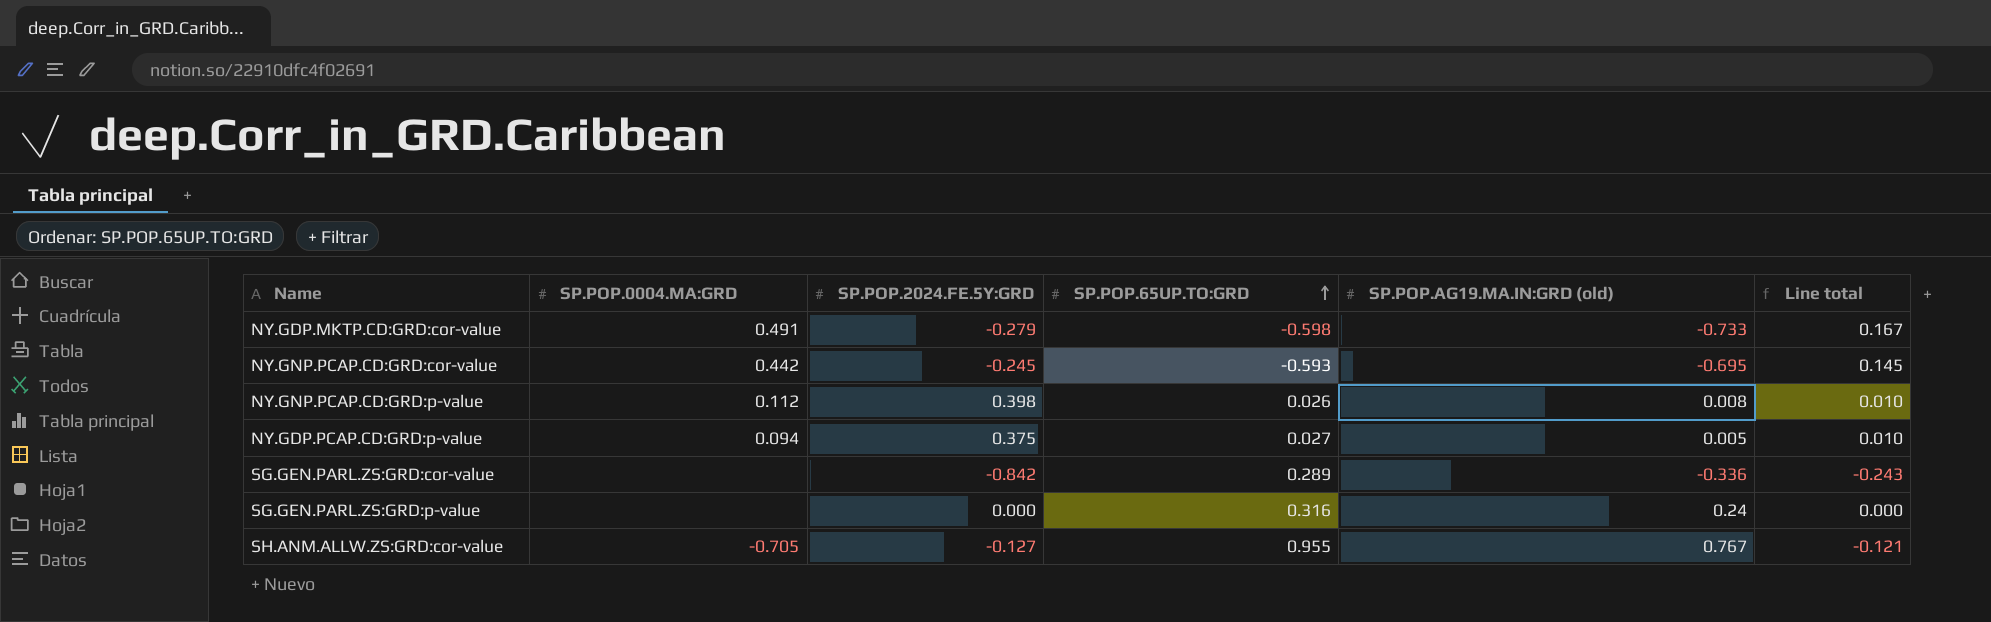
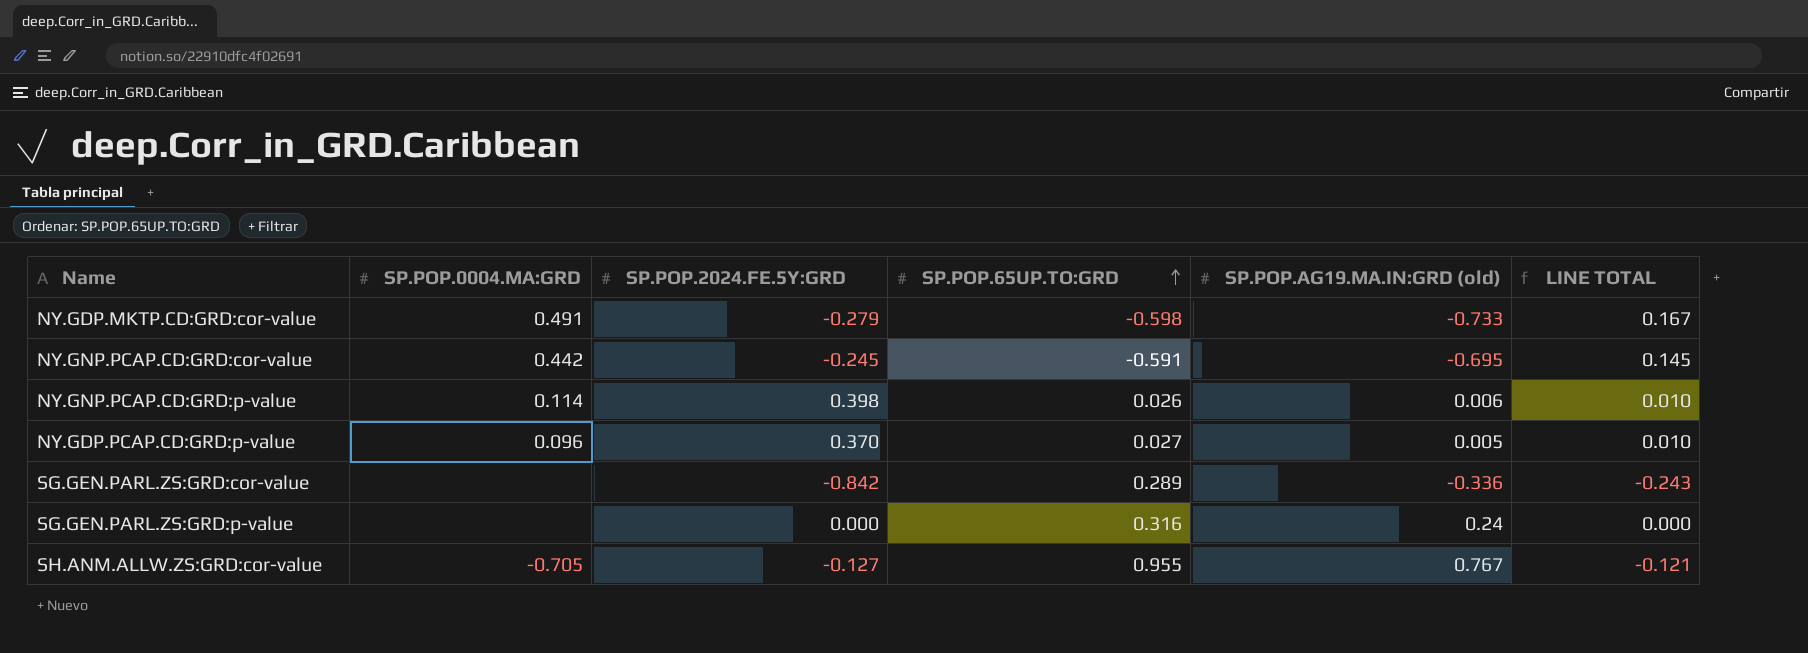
column name: Line total -> LINE TOTAL
NY.GNP.PCAP.CD:GRD:cor-value | SP.POP.65UP.TO:GRD: -0.593 -> -0.591
NY.GNP.PCAP.CD:GRD:p-value | SP.POP.0004.MA:GRD: 0.112 -> 0.114
NY.GNP.PCAP.CD:GRD:p-value | SP.POP.AG19.MA.IN:GRD (old): 0.008 -> 0.006
NY.GDP.PCAP.CD:GRD:p-value | SP.POP.0004.MA:GRD: 0.094 -> 0.096
NY.GDP.PCAP.CD:GRD:p-value | SP.POP.2024.FE.5Y:GRD: 0.375 -> 0.370

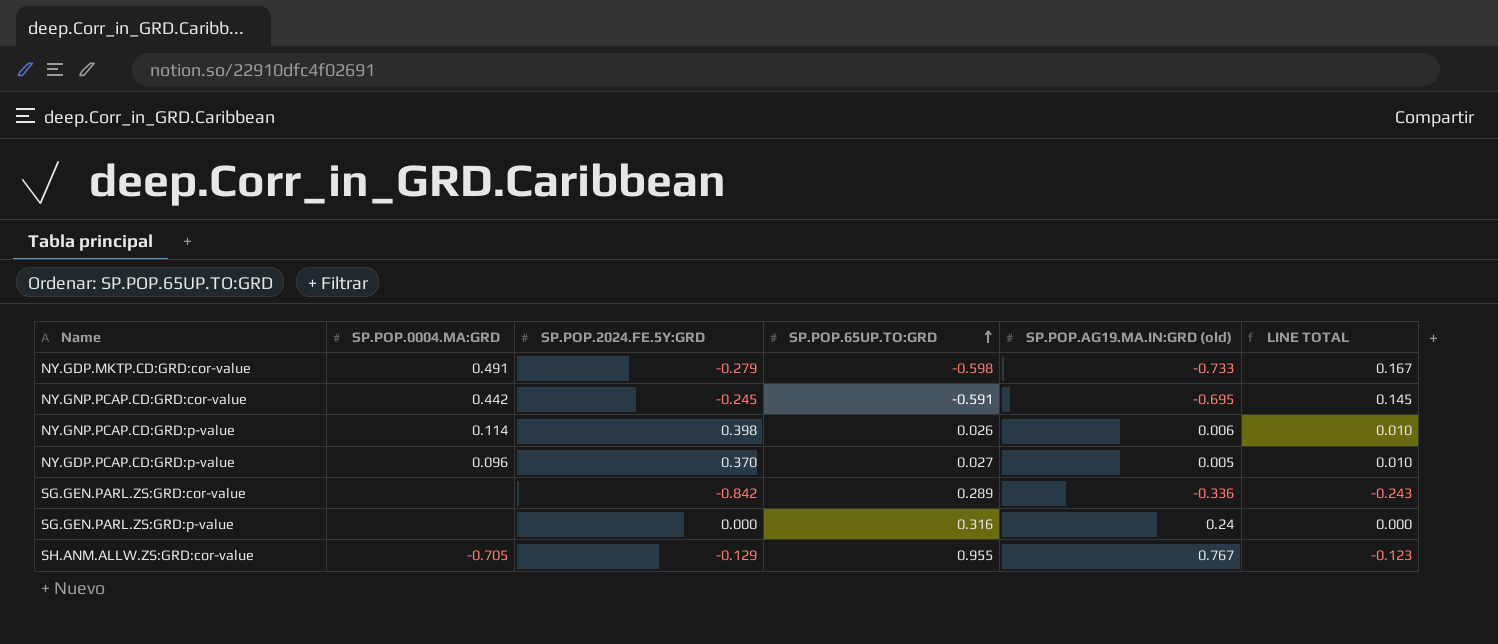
SH.ANM.ALLW.ZS:GRD:cor-value | SP.POP.2024.FE.5Y:GRD: -0.127 -> -0.129
SH.ANM.ALLW.ZS:GRD:cor-value | LINE TOTAL: -0.121 -> -0.123

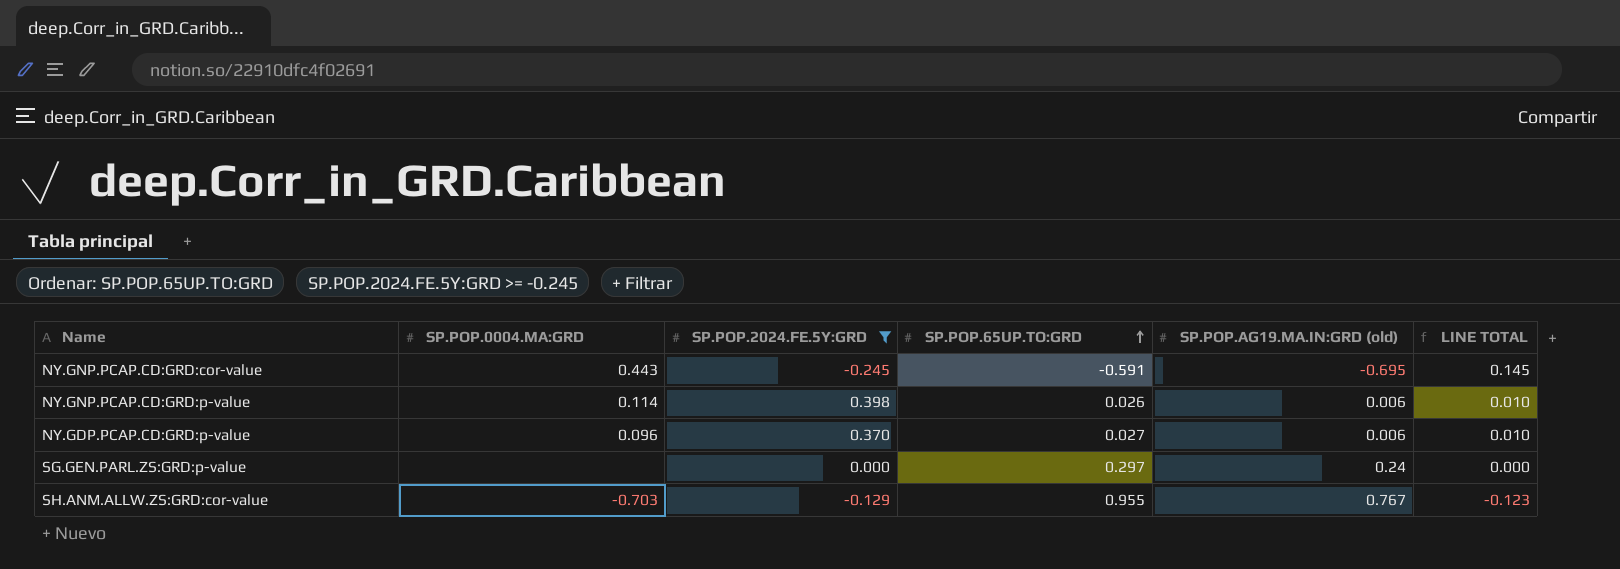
filter: none -> SP.POP.2024.FE.5Y:GRD >= -0.245
NY.GNP.PCAP.CD:GRD:cor-value | SP.POP.0004.MA:GRD: 0.442 -> 0.443
NY.GDP.PCAP.CD:GRD:p-value | SP.POP.AG19.MA.IN:GRD (old): 0.005 -> 0.006
SG.GEN.PARL.ZS:GRD:p-value | SP.POP.65UP.TO:GRD: 0.316 -> 0.297
SH.ANM.ALLW.ZS:GRD:cor-value | SP.POP.0004.MA:GRD: -0.705 -> -0.703

